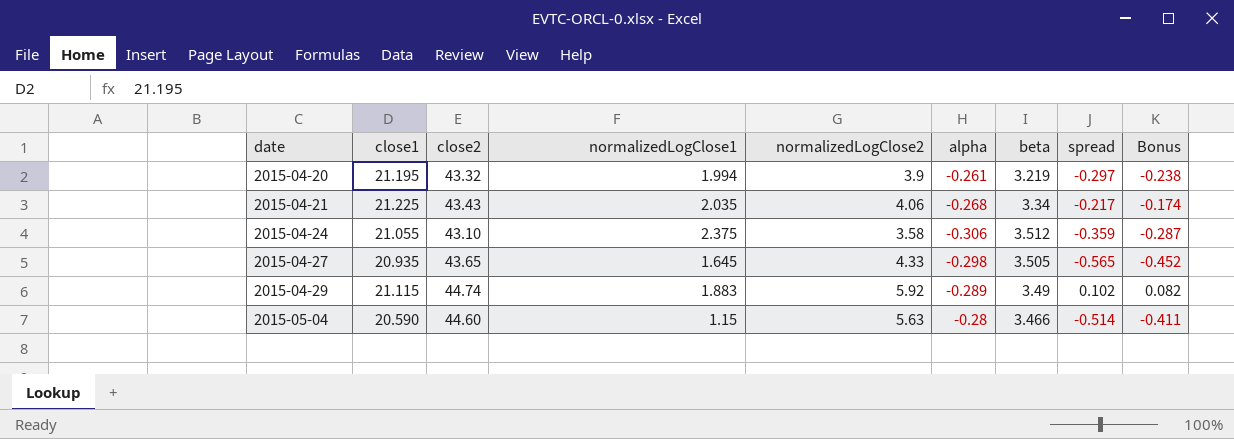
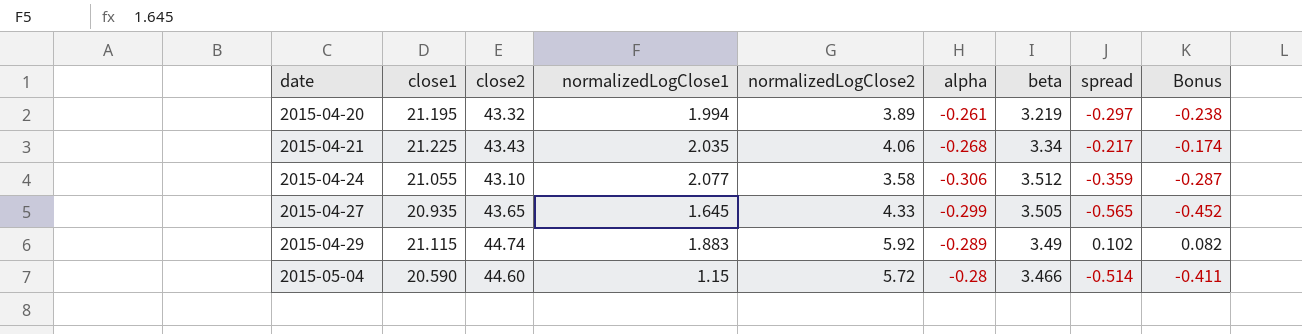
2015-04-20 | normalizedLogClose2: 3.9 -> 3.89
2015-04-24 | normalizedLogClose1: 2.375 -> 2.077
2015-04-27 | alpha: -0.298 -> -0.299
2015-05-04 | normalizedLogClose2: 5.63 -> 5.72

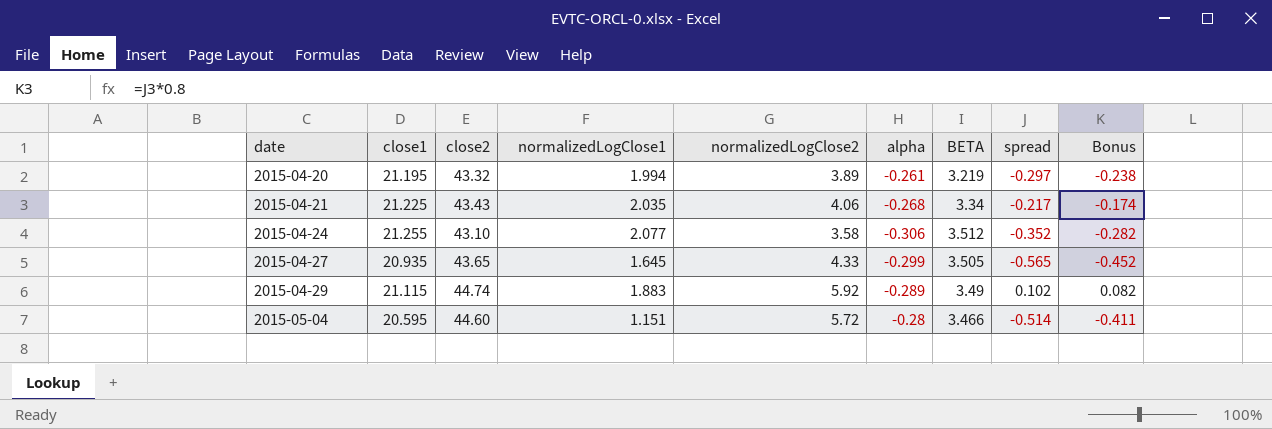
column name: beta -> BETA
2015-04-24 | close1: 21.055 -> 21.255
2015-04-24 | spread: -0.359 -> -0.352
2015-04-24 | Bonus: -0.287 -> -0.282
2015-05-04 | close1: 20.590 -> 20.595
2015-05-04 | normalizedLogClose1: 1.15 -> 1.151

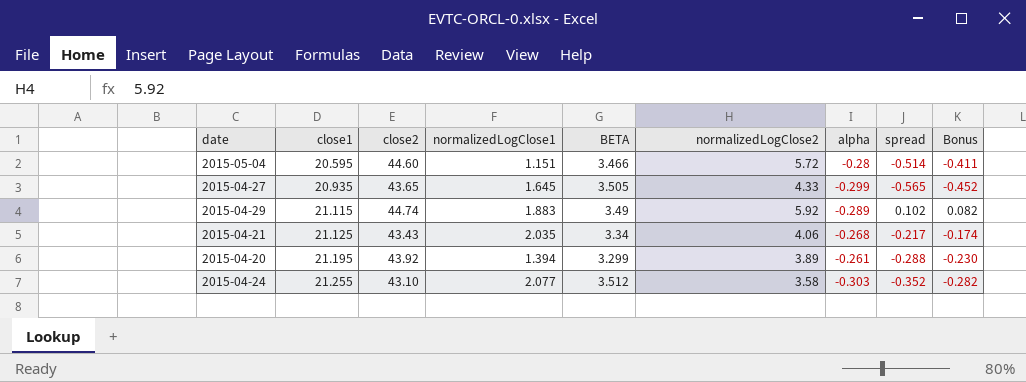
row order: date ascending -> close1 ascending
column BETA | position: 7 -> 5
2015-04-21 | close1: 21.225 -> 21.125
2015-04-20 | close2: 43.32 -> 43.92
2015-04-20 | normalizedLogClose1: 1.994 -> 1.394
2015-04-20 | BETA: 3.219 -> 3.299
2015-04-20 | spread: -0.297 -> -0.288
2015-04-20 | Bonus: -0.238 -> -0.230
2015-04-24 | alpha: -0.306 -> -0.303

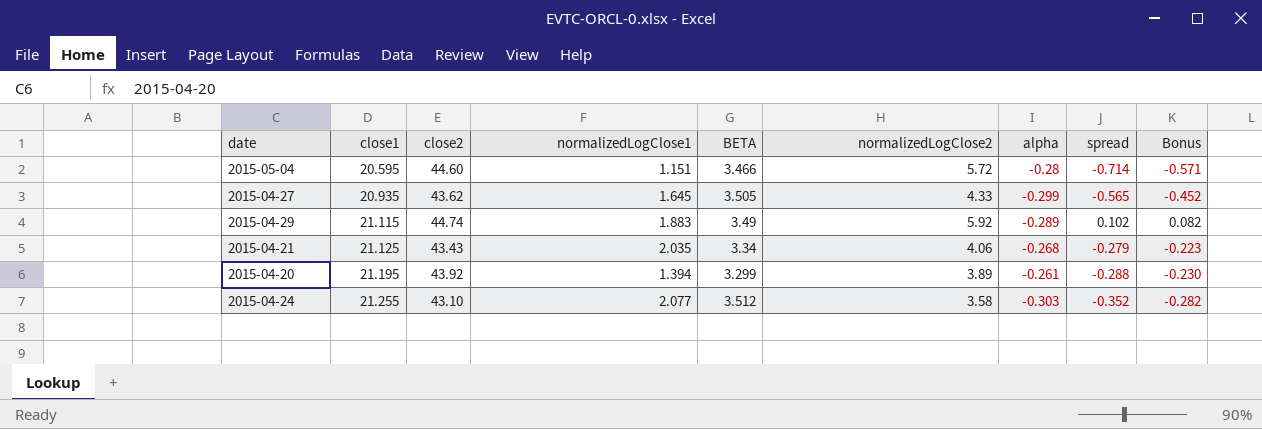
2015-05-04 | spread: -0.514 -> -0.714
2015-05-04 | Bonus: -0.411 -> -0.571
2015-04-27 | close2: 43.65 -> 43.62
2015-04-21 | spread: -0.217 -> -0.279
2015-04-21 | Bonus: -0.174 -> -0.223

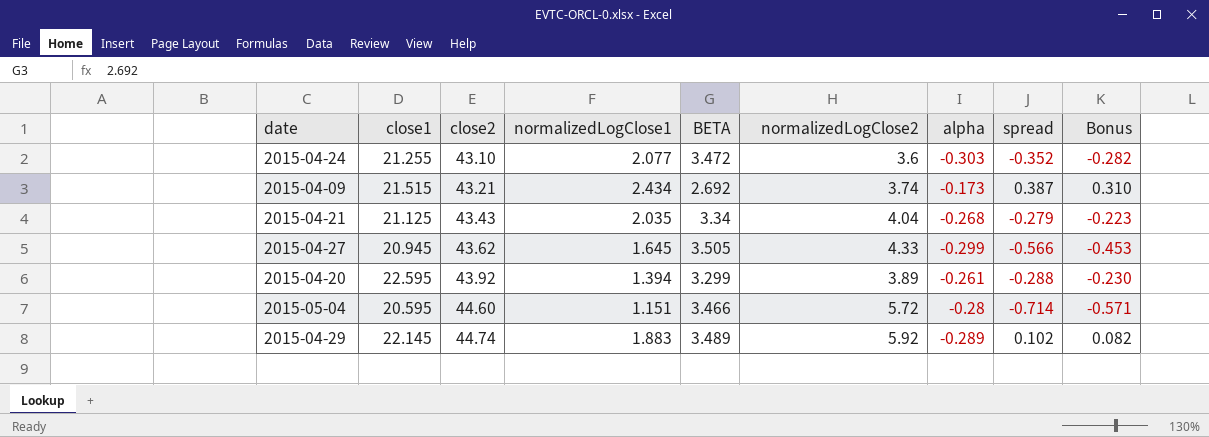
row order: close1 ascending -> close2 ascending
2015-04-24 | BETA: 3.512 -> 3.472
2015-04-24 | normalizedLogClose2: 3.58 -> 3.6
row 2015-04-09: none -> 21.515 | 43.21 | 2.434 | 2.692 | 3.74 | -0.173 | 0.387 | 0.310
2015-04-21 | normalizedLogClose2: 4.06 -> 4.04
2015-04-27 | close1: 20.935 -> 20.945
2015-04-27 | spread: -0.565 -> -0.566
2015-04-27 | Bonus: -0.452 -> -0.453
2015-04-20 | close1: 21.195 -> 22.595
2015-04-29 | close1: 21.115 -> 22.145
2015-04-29 | BETA: 3.49 -> 3.489

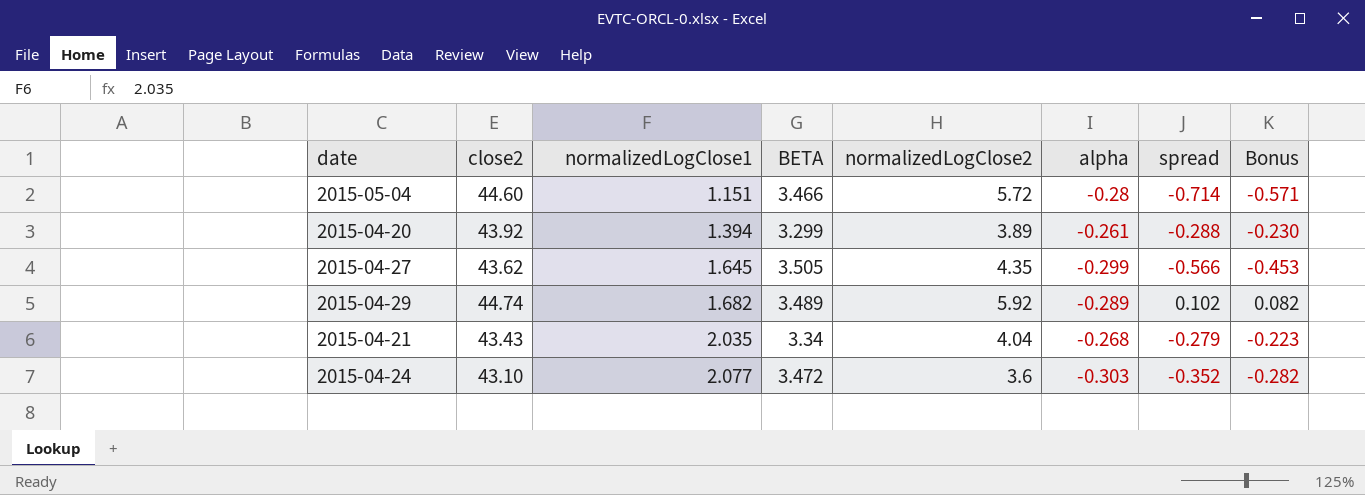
row order: close2 ascending -> normalizedLogClose1 ascending
column close1 | position: 2 -> none
row 2015-04-09: 21.515 | 43.21 | 2.434 | 2.692 | 3.74 | -0.173 | 0.387 | 0.310 -> none
2015-04-27 | normalizedLogClose2: 4.33 -> 4.35
2015-04-29 | normalizedLogClose1: 1.883 -> 1.682

